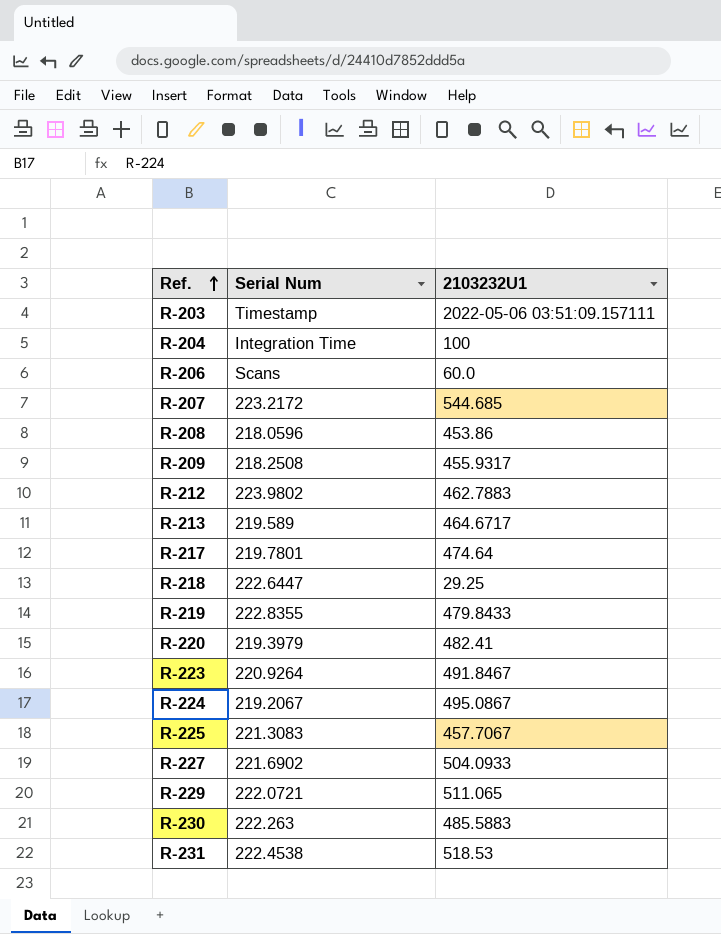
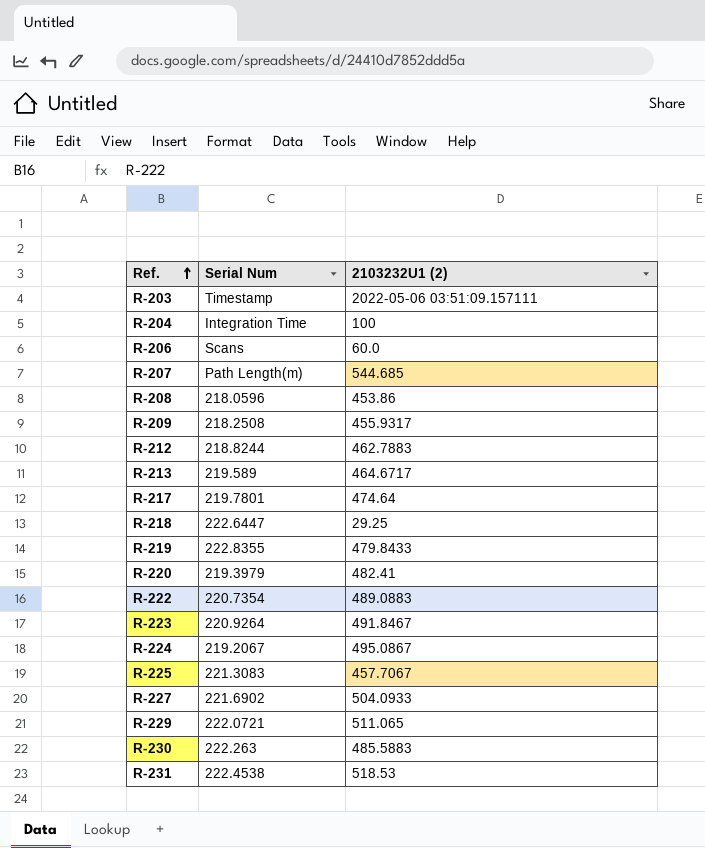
column name: 2103232U1 -> 2103232U1 (2)
R-207 | Serial Num: 223.2172 -> Path Length(m)
R-212 | Serial Num: 223.9802 -> 218.8244
row R-222: none -> 220.7354 | 489.0883

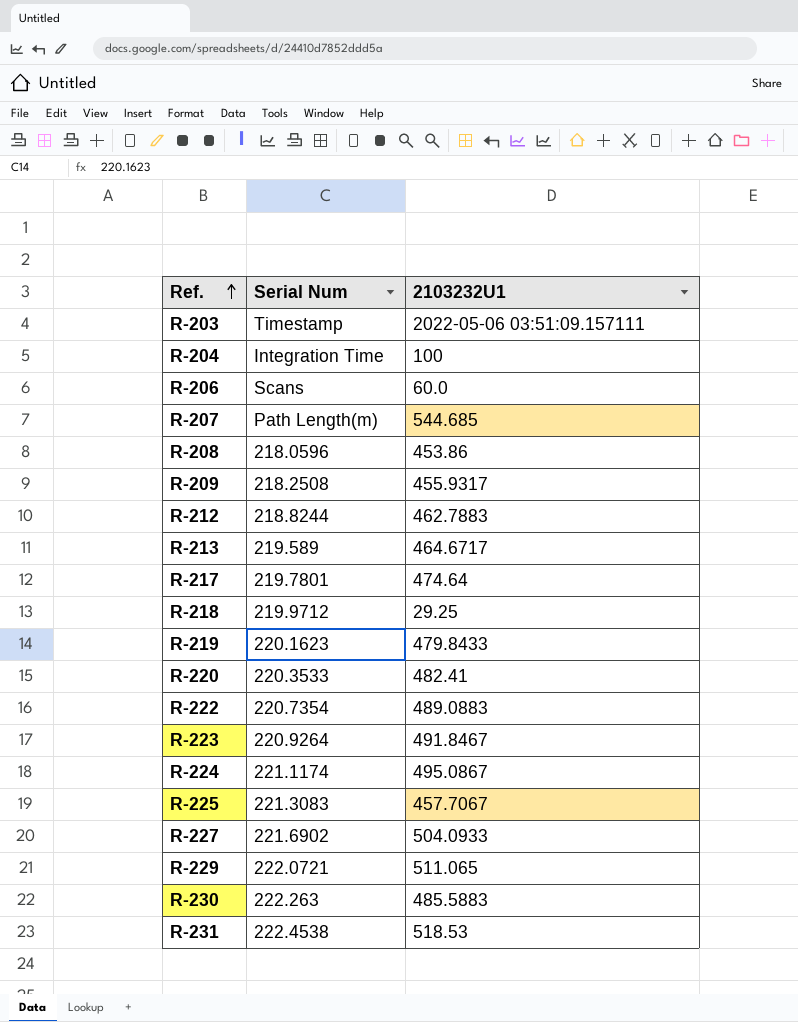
column name: 2103232U1 (2) -> 2103232U1
R-218 | Serial Num: 222.6447 -> 219.9712
R-219 | Serial Num: 222.8355 -> 220.1623
R-220 | Serial Num: 219.3979 -> 220.3533
R-224 | Serial Num: 219.2067 -> 221.1174

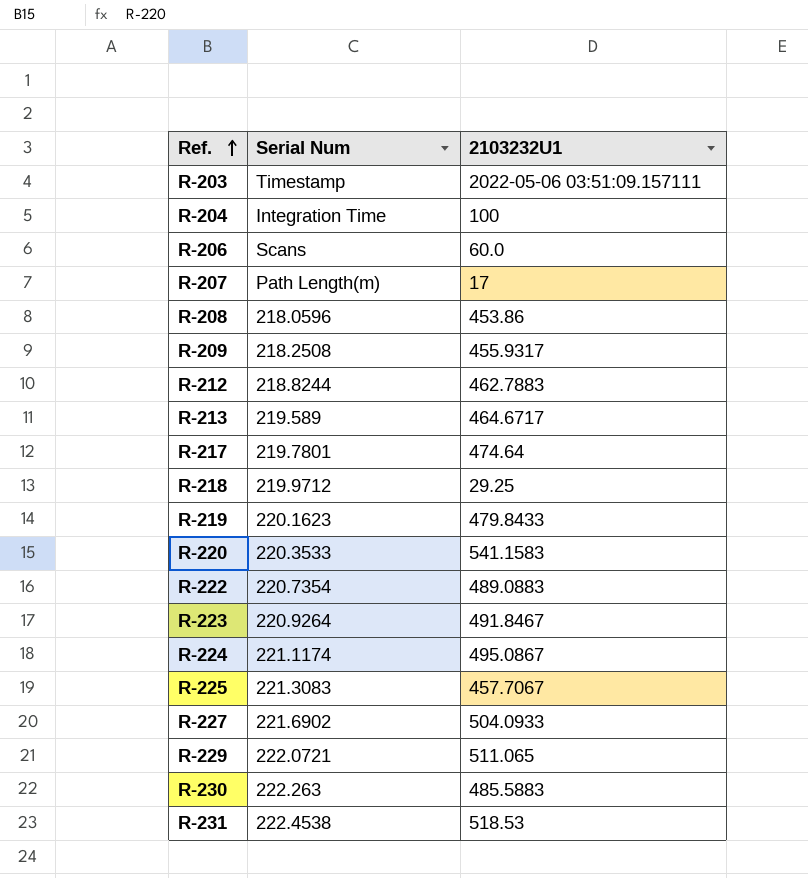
R-207 | 2103232U1: 544.685 -> 17
R-220 | 2103232U1: 482.41 -> 541.1583

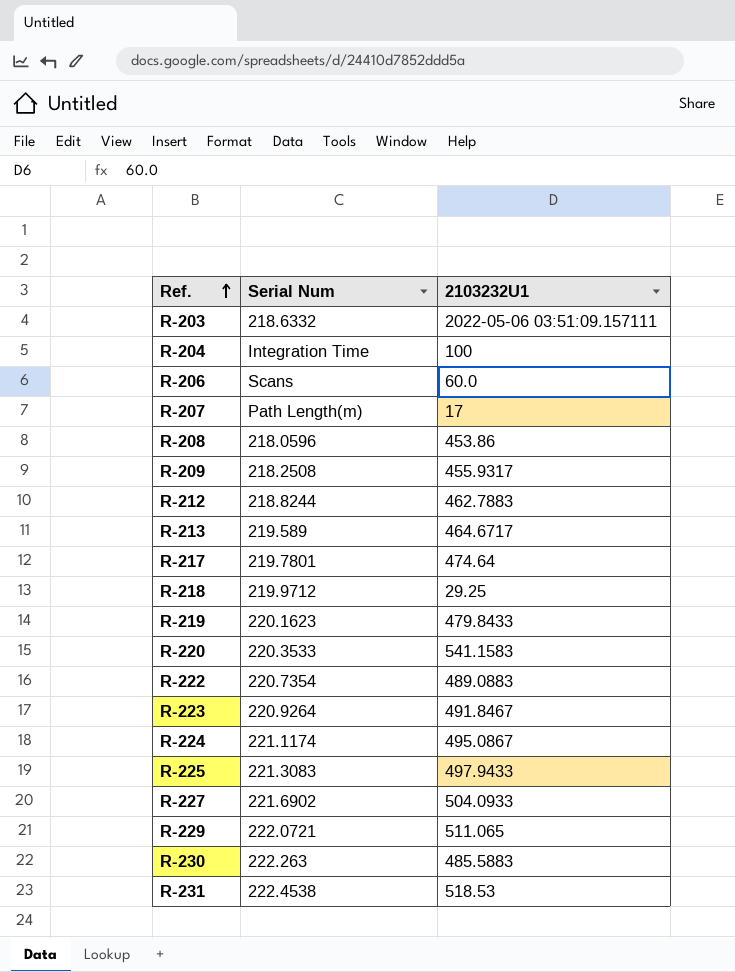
R-203 | Serial Num: Timestamp -> 218.6332
R-225 | 2103232U1: 457.7067 -> 497.9433

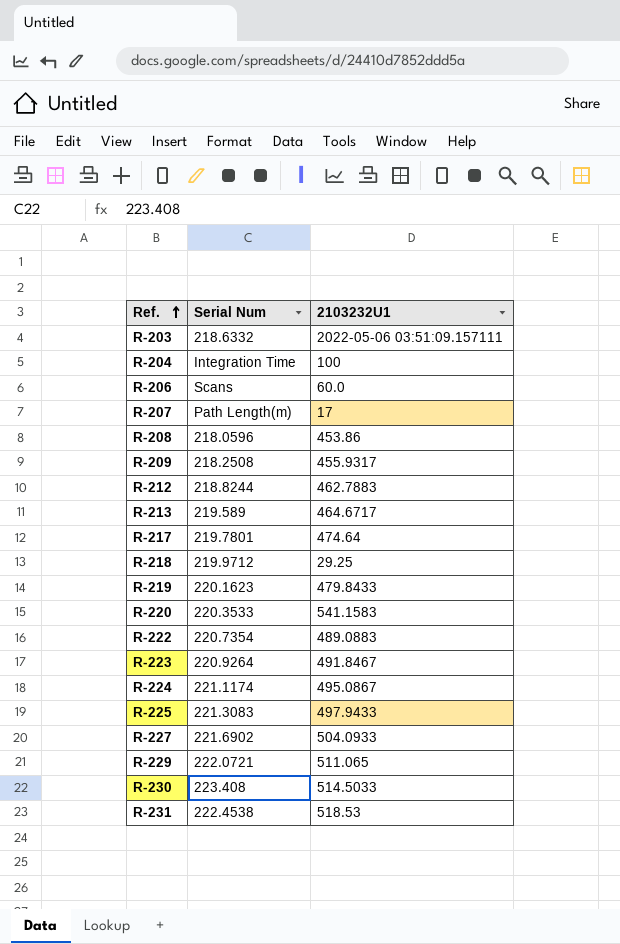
R-230 | Serial Num: 222.263 -> 223.408
R-230 | 2103232U1: 485.5883 -> 514.5033

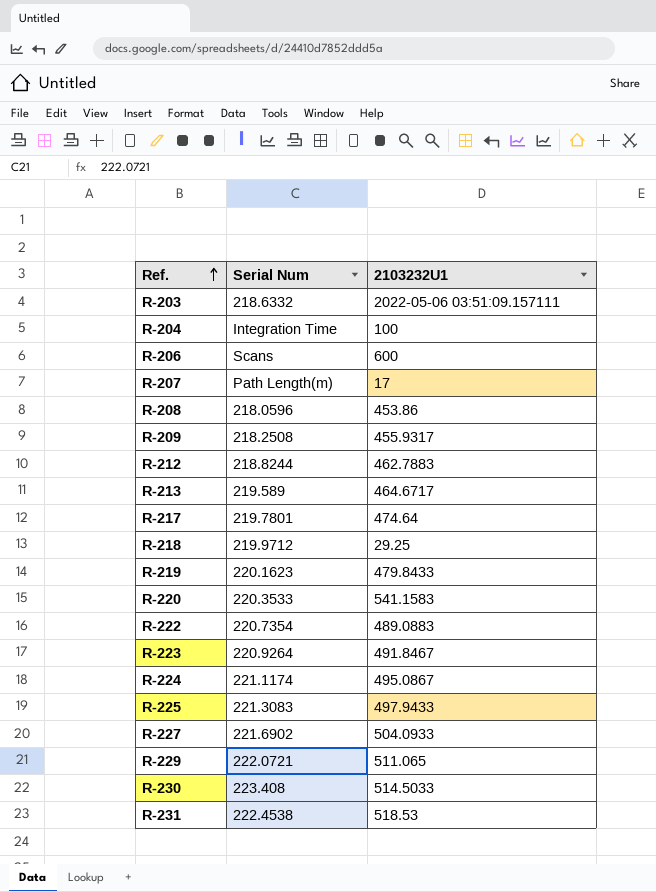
R-206 | 2103232U1: 60.0 -> 600

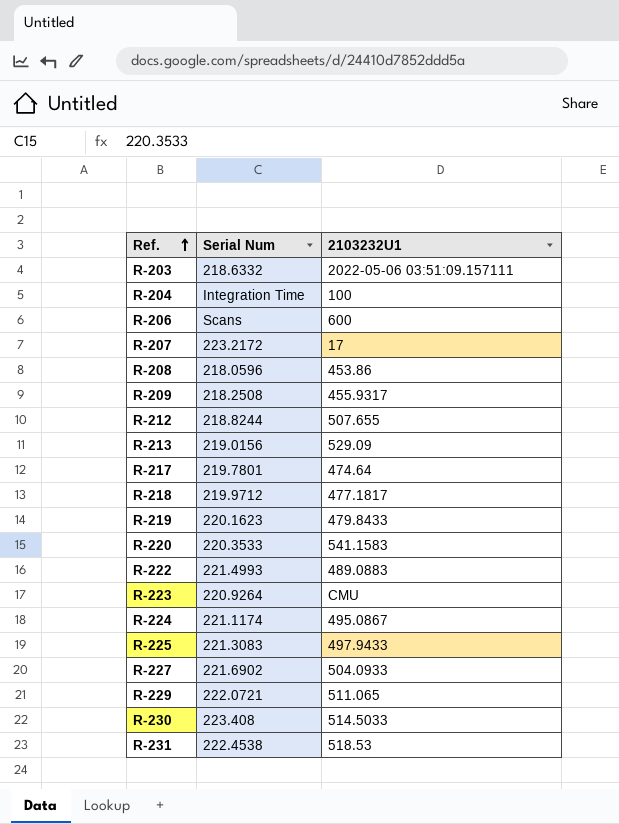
R-207 | Serial Num: Path Length(m) -> 223.2172
R-212 | 2103232U1: 462.7883 -> 507.655
R-213 | Serial Num: 219.589 -> 219.0156
R-213 | 2103232U1: 464.6717 -> 529.09
R-218 | 2103232U1: 29.25 -> 477.1817
R-222 | Serial Num: 220.7354 -> 221.4993
R-223 | 2103232U1: 491.8467 -> CMU

